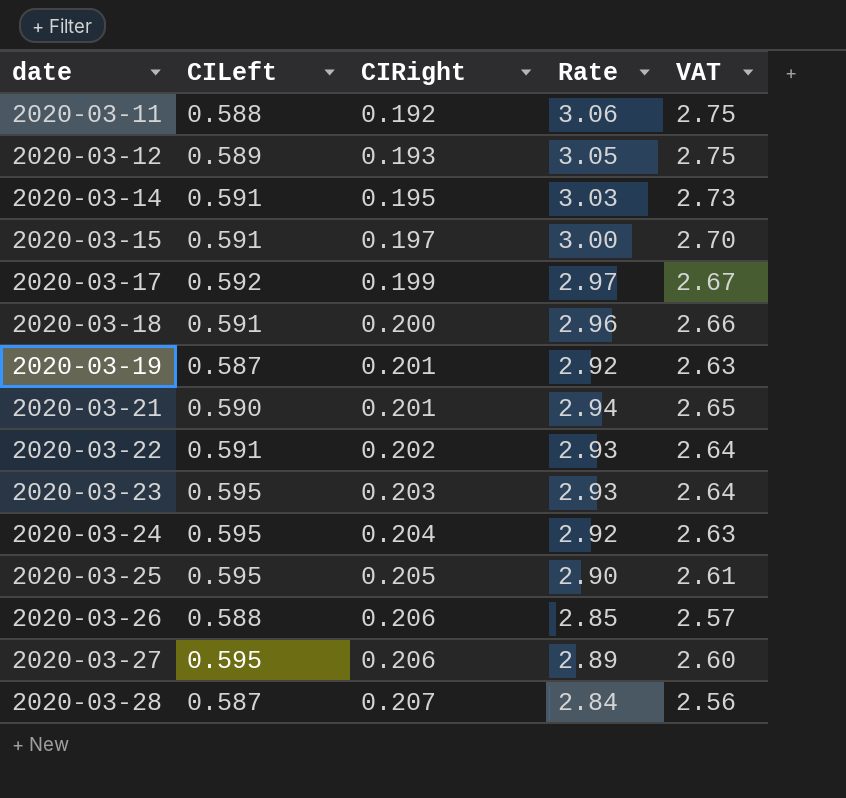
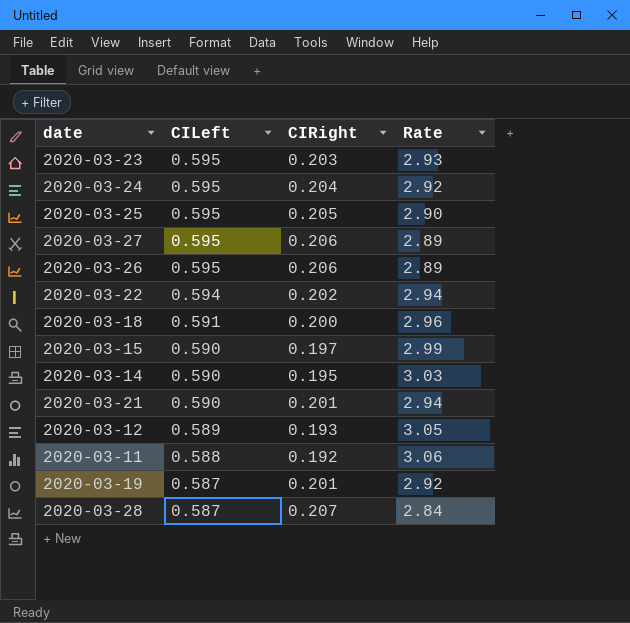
row order: date ascending -> CILeft descending
column VAT | formula: [Rate] * 0.9 -> none
row 2020-03-17: 0.592 | 0.199 | 2.97 | 2.67 -> none
2020-03-26 | CILeft: 0.588 -> 0.595
2020-03-26 | Rate: 2.85 -> 2.89
2020-03-22 | CILeft: 0.591 -> 0.594
2020-03-22 | Rate: 2.93 -> 2.94
2020-03-15 | CILeft: 0.591 -> 0.590
2020-03-15 | Rate: 3.00 -> 2.99
2020-03-14 | CILeft: 0.591 -> 0.590

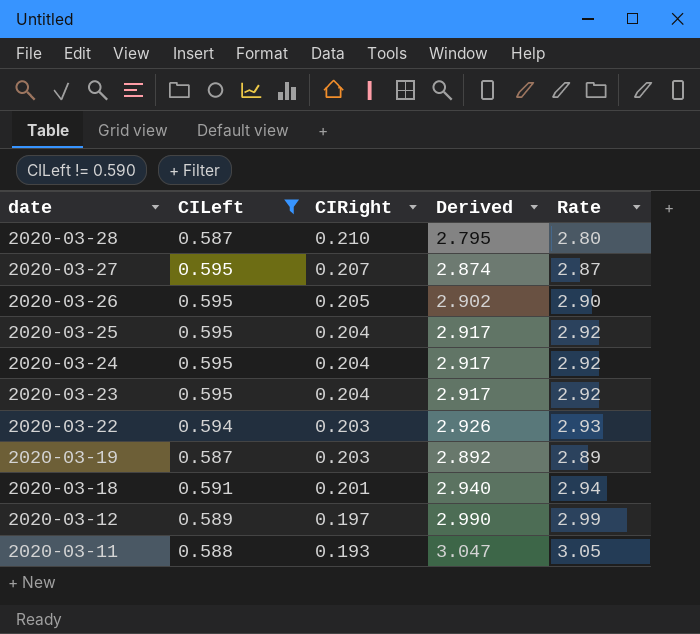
filter: none -> CILeft != 0.590
row order: CILeft descending -> date descending
column Derived | formula: none -> [CILeft] / [CIRight]
2020-03-28 | CIRight: 0.207 -> 0.210
2020-03-28 | Rate: 2.84 -> 2.80
2020-03-27 | CIRight: 0.206 -> 0.207
2020-03-27 | Rate: 2.89 -> 2.87
2020-03-26 | CIRight: 0.206 -> 0.205
2020-03-26 | Rate: 2.89 -> 2.90
2020-03-25 | CIRight: 0.205 -> 0.204
2020-03-25 | Rate: 2.90 -> 2.92
2020-03-23 | CIRight: 0.203 -> 0.204
2020-03-23 | Rate: 2.93 -> 2.92
2020-03-22 | CIRight: 0.202 -> 0.203
2020-03-22 | Rate: 2.94 -> 2.93
2020-03-19 | CIRight: 0.201 -> 0.203
2020-03-19 | Rate: 2.92 -> 2.89
2020-03-18 | CIRight: 0.200 -> 0.201
2020-03-18 | Rate: 2.96 -> 2.94
2020-03-12 | CIRight: 0.193 -> 0.197
2020-03-12 | Rate: 3.05 -> 2.99
2020-03-11 | CIRight: 0.192 -> 0.193
2020-03-11 | Rate: 3.06 -> 3.05

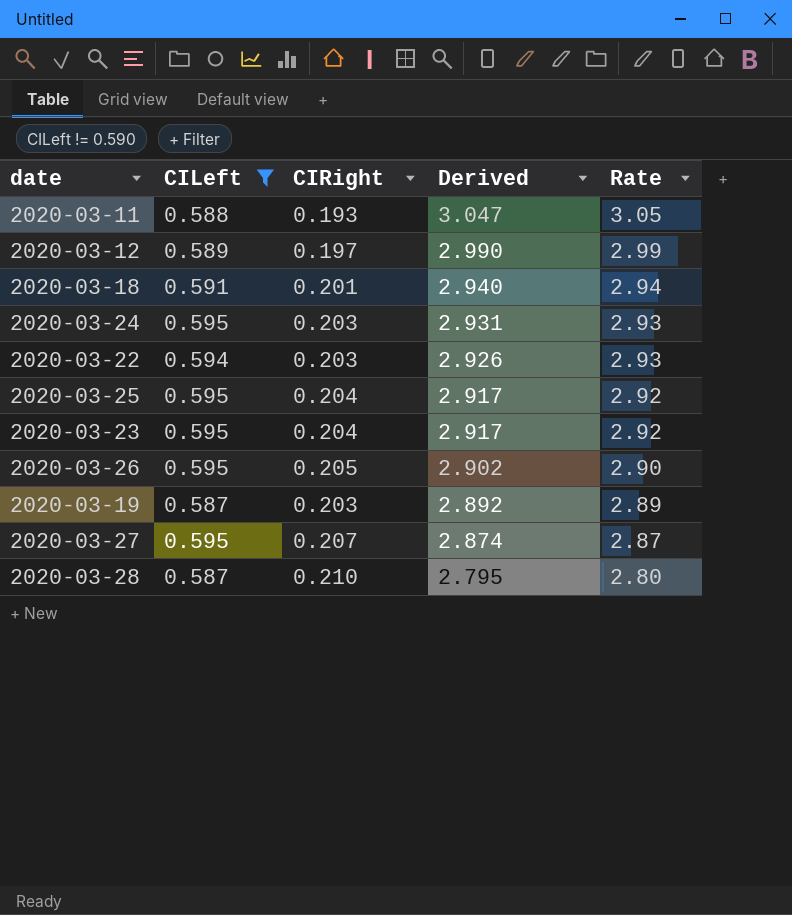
row order: date descending -> Derived descending
2020-03-24 | CIRight: 0.204 -> 0.203
2020-03-24 | Derived: 2.917 -> 2.931
2020-03-24 | Rate: 2.92 -> 2.93

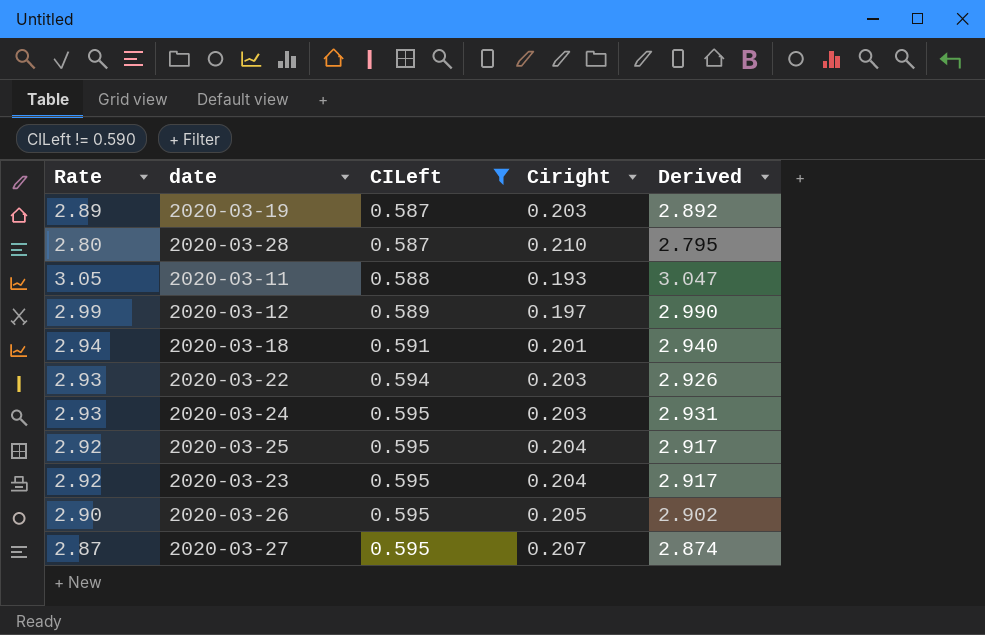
row order: Derived descending -> CILeft ascending
column Rate | position: 5 -> 1
column name: CIRight -> Ciright

